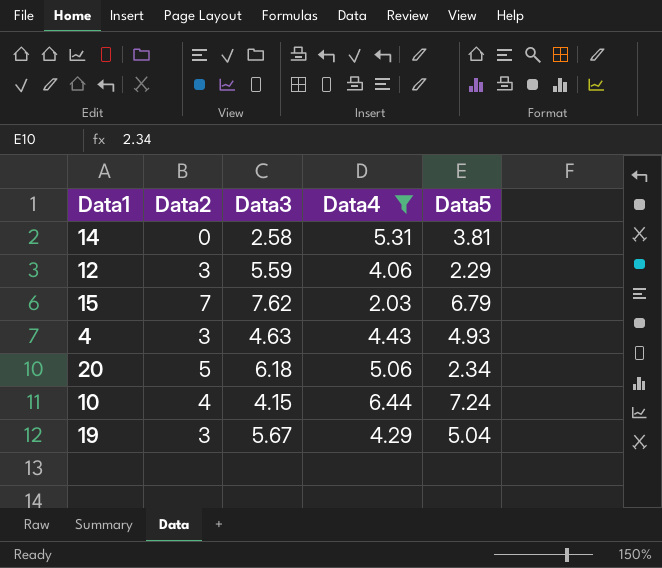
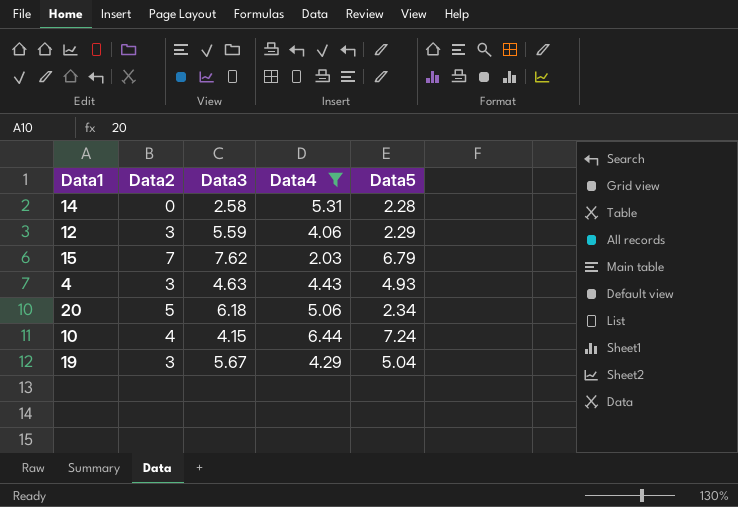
14 | Data5: 3.81 -> 2.28

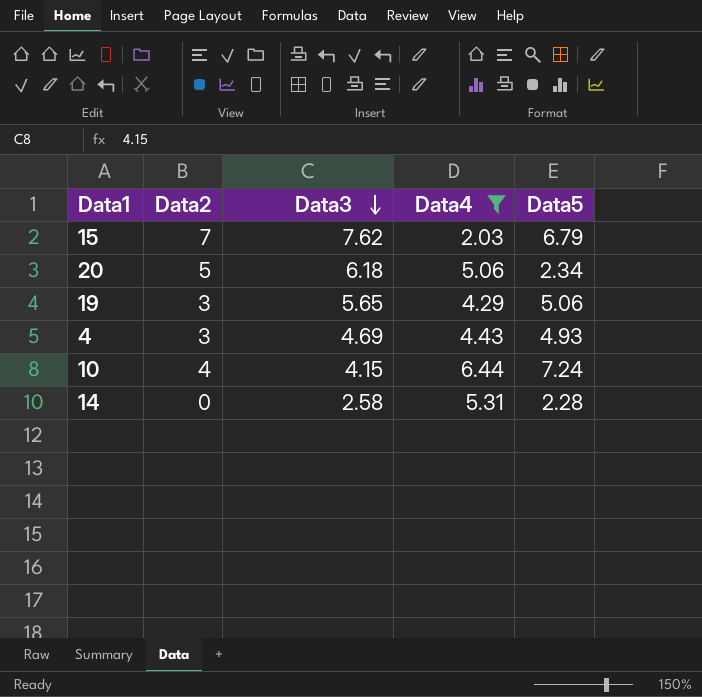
row order: none -> Data3 descending
row 12: 3 | 5.59 | 4.06 | 2.29 -> none
19 | Data3: 5.67 -> 5.65
19 | Data5: 5.04 -> 5.06
4 | Data3: 4.63 -> 4.69

